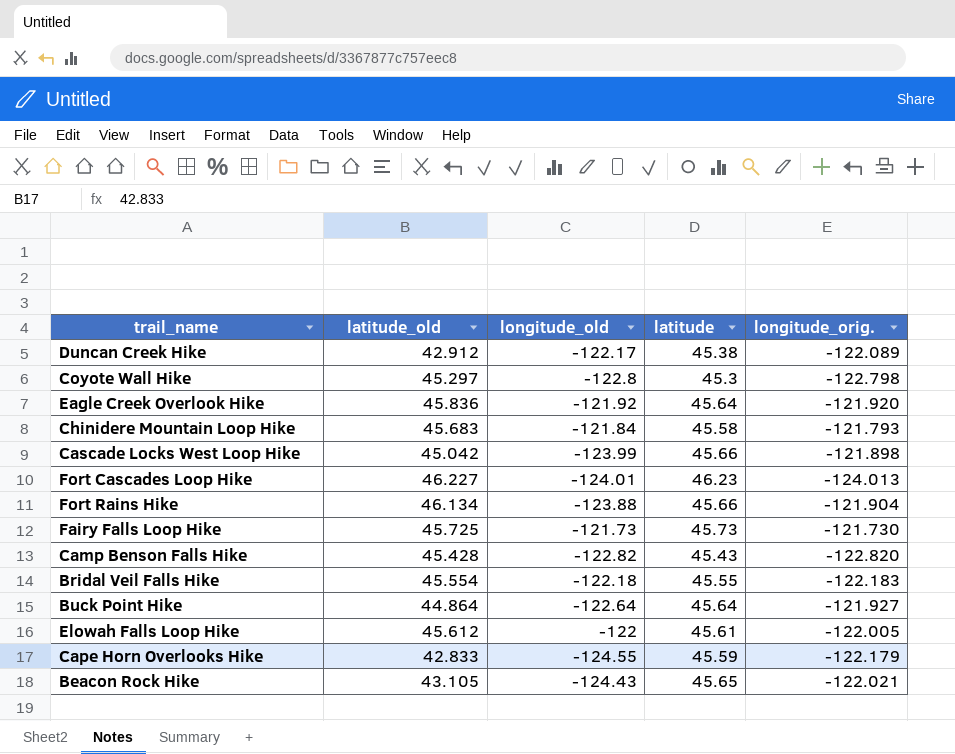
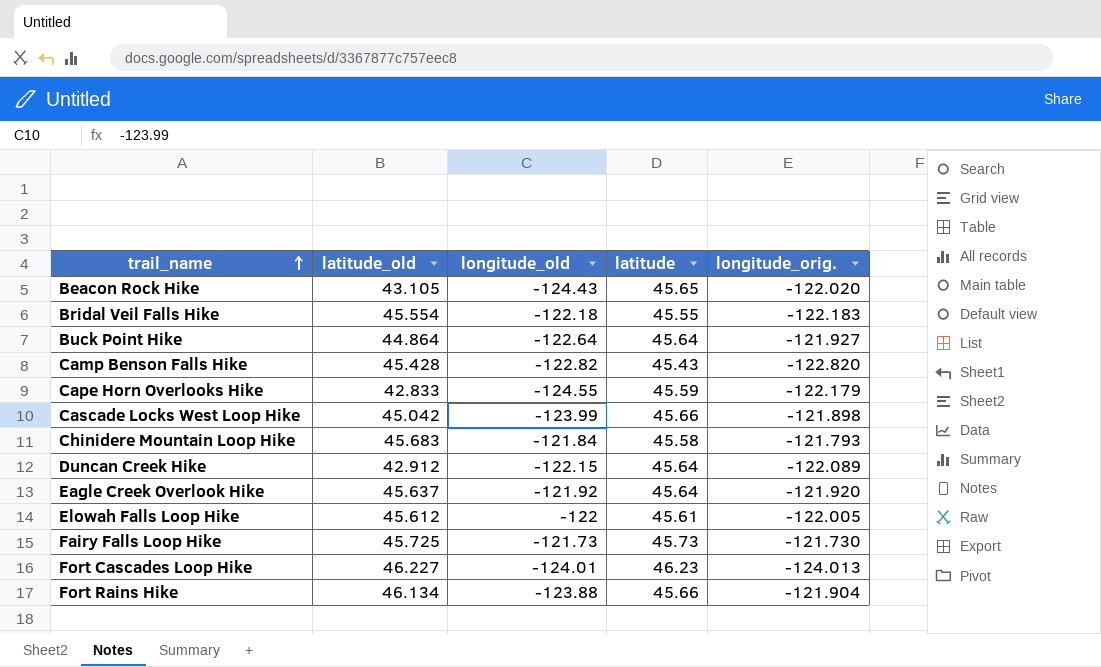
row order: none -> trail_name ascending
row Coyote Wall Hike: 45.297 | -122.8 | 45.3 | -122.798 -> none
Beacon Rock Hike | longitude_orig.: -122.021 -> -122.020
Duncan Creek Hike | longitude_old: -122.17 -> -122.15
Duncan Creek Hike | latitude: 45.38 -> 45.64
Eagle Creek Overlook Hike | latitude_old: 45.836 -> 45.637

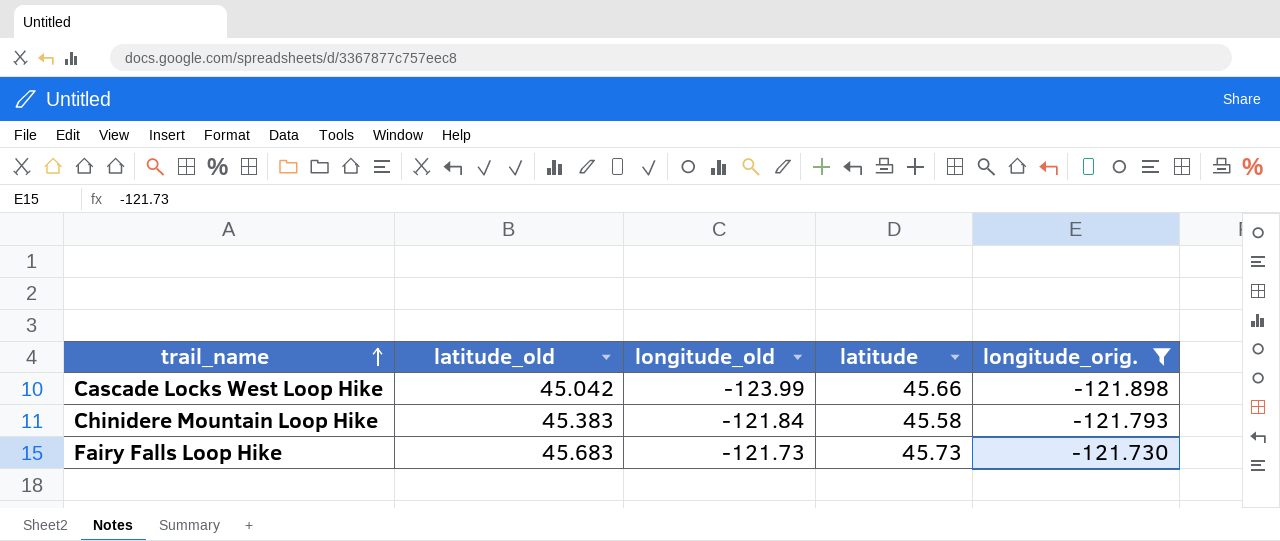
filter: none -> longitude_orig. >= -121.898
Chinidere Mountain Loop Hike | latitude_old: 45.683 -> 45.383
Fairy Falls Loop Hike | latitude_old: 45.725 -> 45.683

